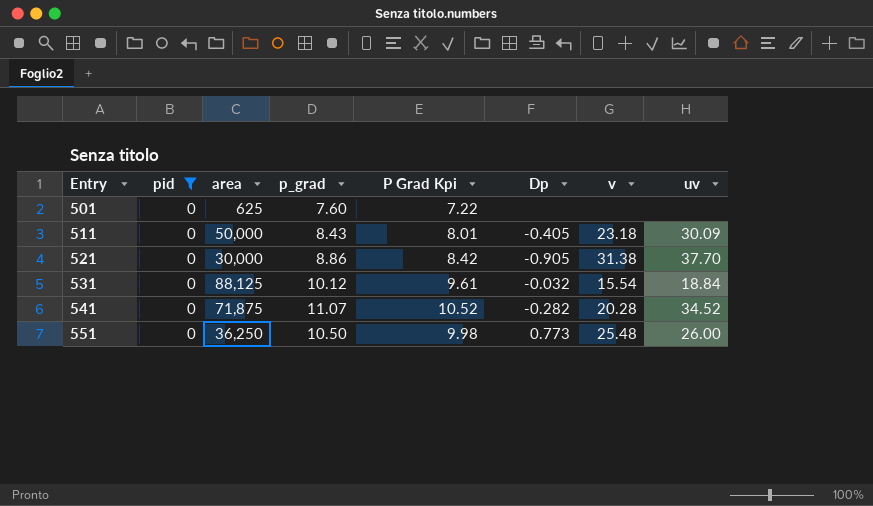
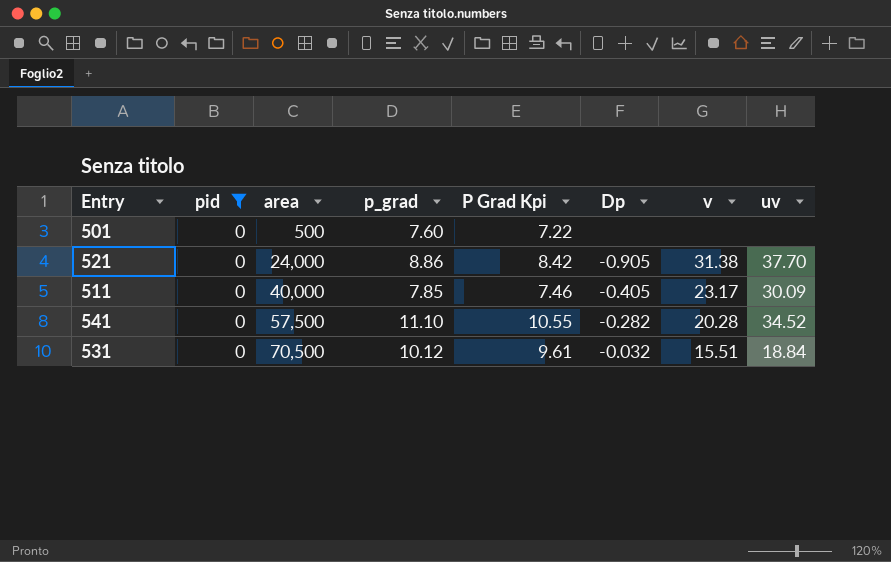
row order: Entry ascending -> area ascending
row 551: 0 | 36,250 | 10.50 | 9.98 | 0.773 | 25.48 | 26.00 -> none
501 | area: 625 -> 500
521 | area: 30,000 -> 24,000
511 | area: 50,000 -> 40,000
511 | p_grad: 8.43 -> 7.85
511 | P Grad Kpi: 8.01 -> 7.46
511 | v: 23.18 -> 23.17
541 | area: 71,875 -> 57,500
541 | p_grad: 11.07 -> 11.10
541 | P Grad Kpi: 10.52 -> 10.55
531 | area: 88,125 -> 70,500
531 | v: 15.54 -> 15.51

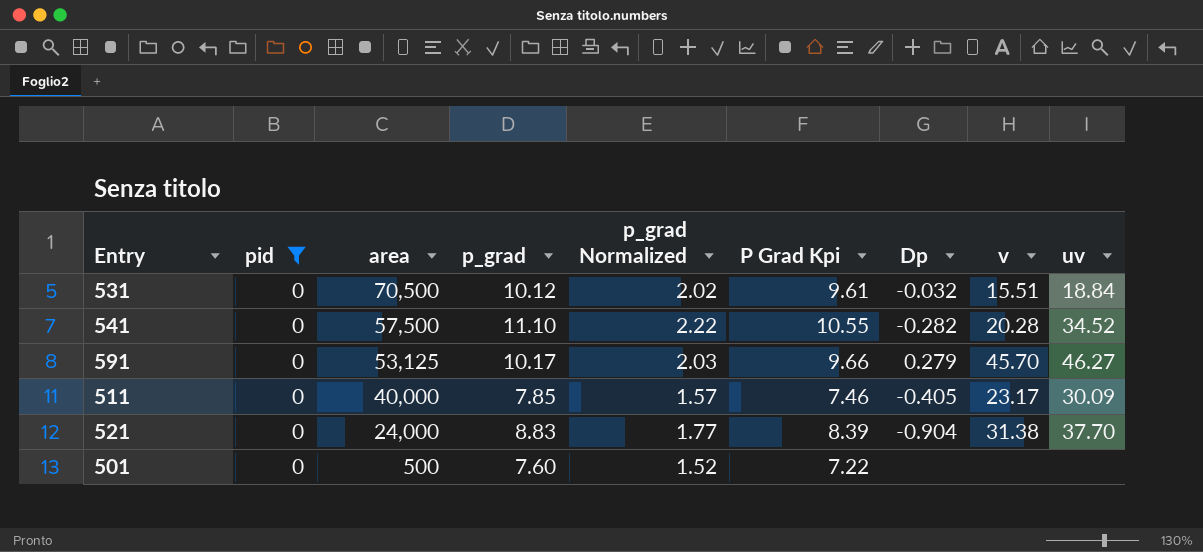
row order: area ascending -> area descending
column p_grad Normalized | formula: none -> [p_grad] * 0.2
row 591: none -> 0 | 53,125 | 10.17 | 2.03 | 9.66 | 0.279 | 45.70 | 46.27
521 | p_grad: 8.86 -> 8.83
521 | P Grad Kpi: 8.42 -> 8.39
521 | Dp: -0.905 -> -0.904

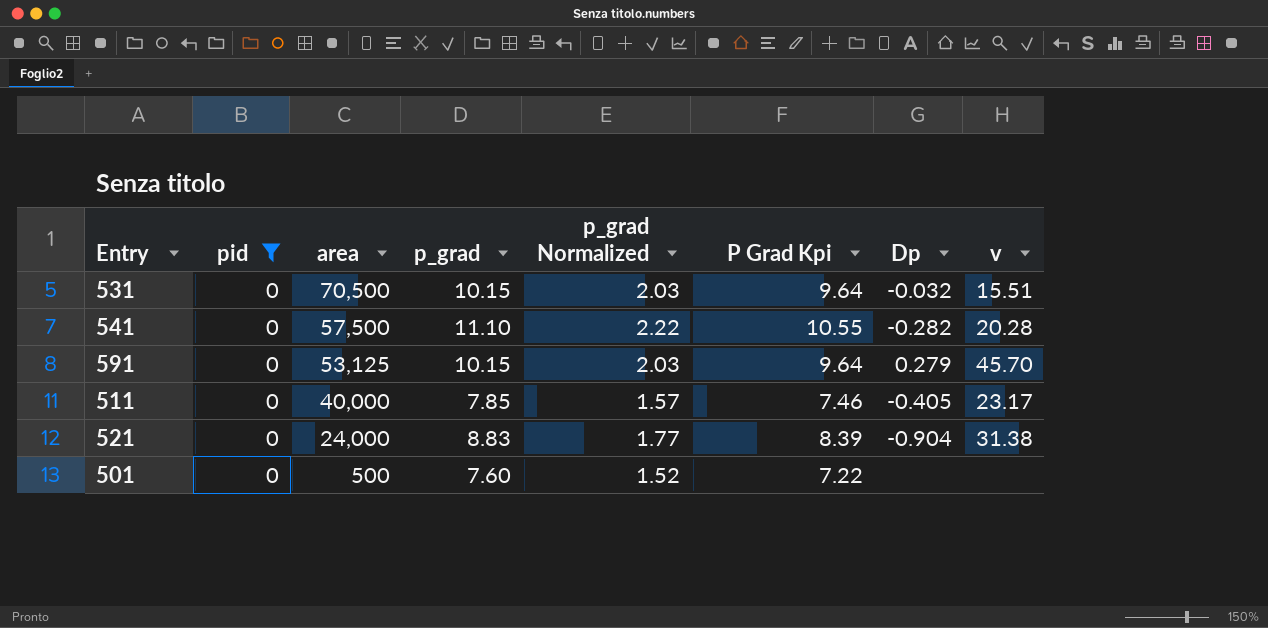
column uv | position: 9 -> none
531 | p_grad: 10.12 -> 10.15
531 | p_grad Normalized: 2.02 -> 2.03
531 | P Grad Kpi: 9.61 -> 9.64
591 | p_grad: 10.17 -> 10.15
591 | P Grad Kpi: 9.66 -> 9.64

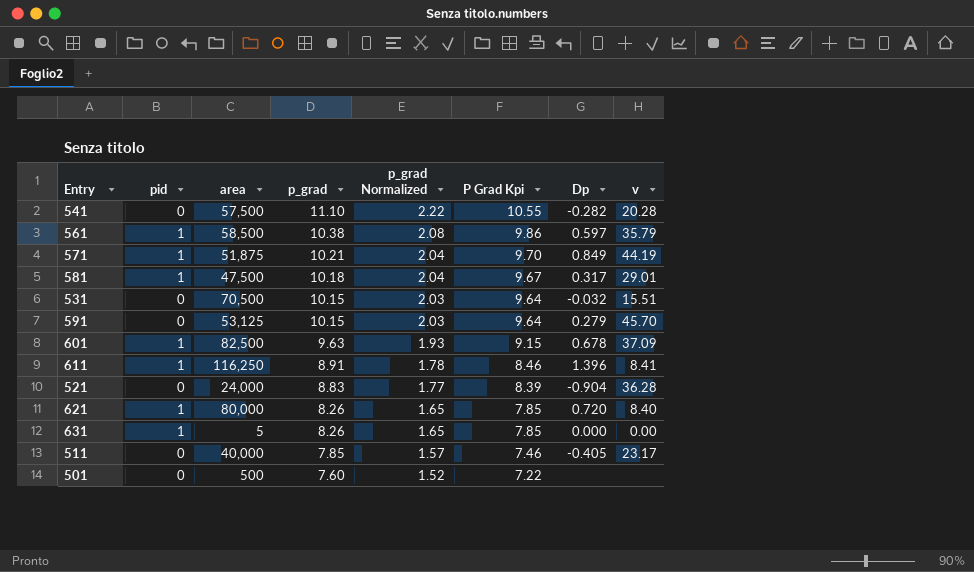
filter: pid = 0 -> none
row order: area descending -> p_grad descending
521 | v: 31.38 -> 36.28

